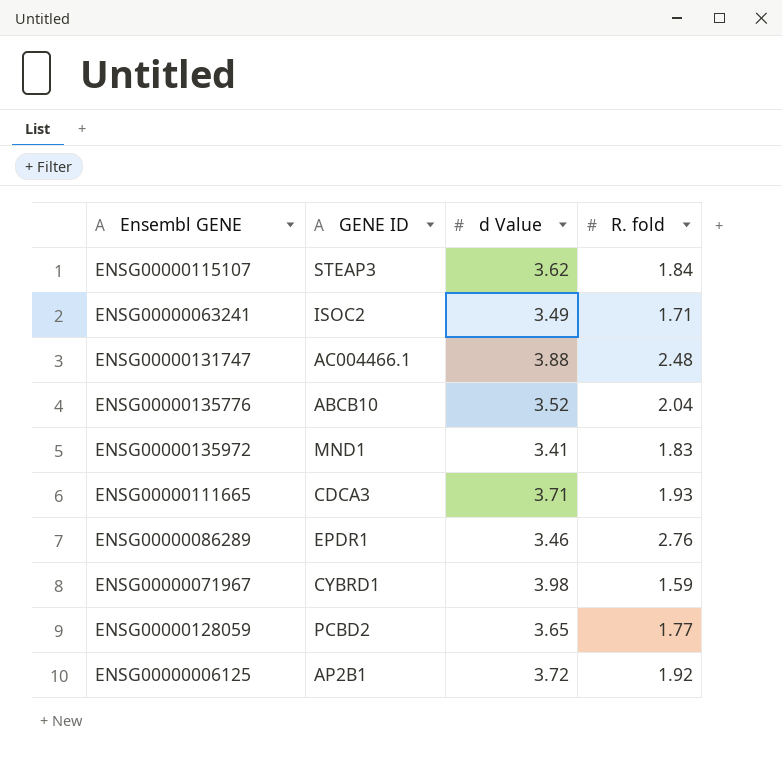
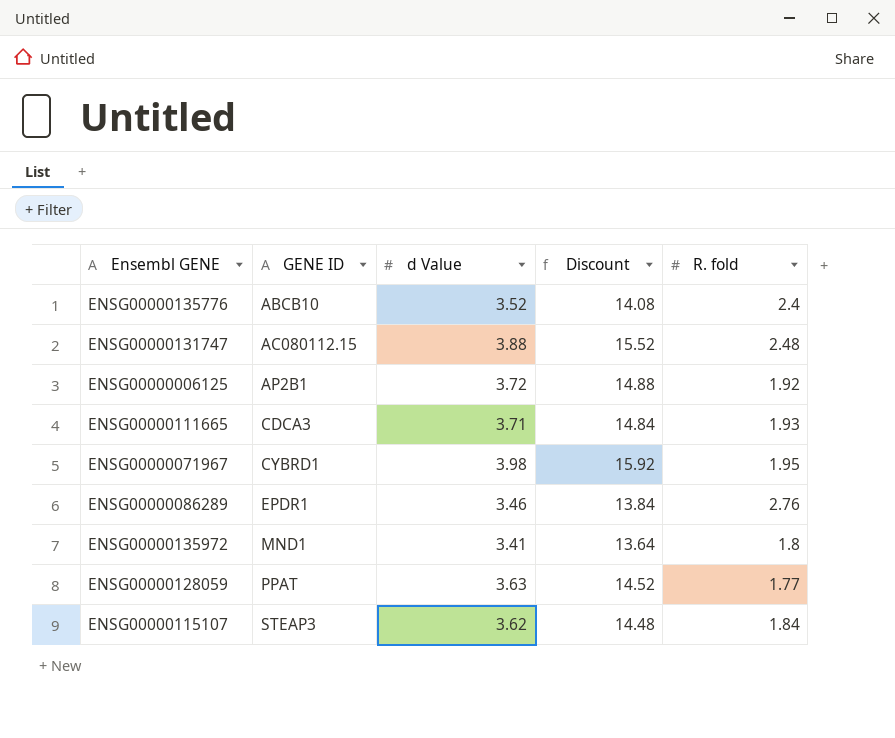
row order: none -> GENE ID ascending
column Discount | formula: none -> [d Value] * 4
row ENSG00000063241: ISOC2 | 3.49 | 1.71 -> none
ENSG00000135776 | R. fold: 2.04 -> 2.4
ENSG00000131747 | GENE ID: AC004466.1 -> AC080112.15
ENSG00000071967 | R. fold: 1.59 -> 1.95
ENSG00000135972 | R. fold: 1.83 -> 1.8
ENSG00000128059 | GENE ID: PCBD2 -> PPAT
ENSG00000128059 | d Value: 3.65 -> 3.63

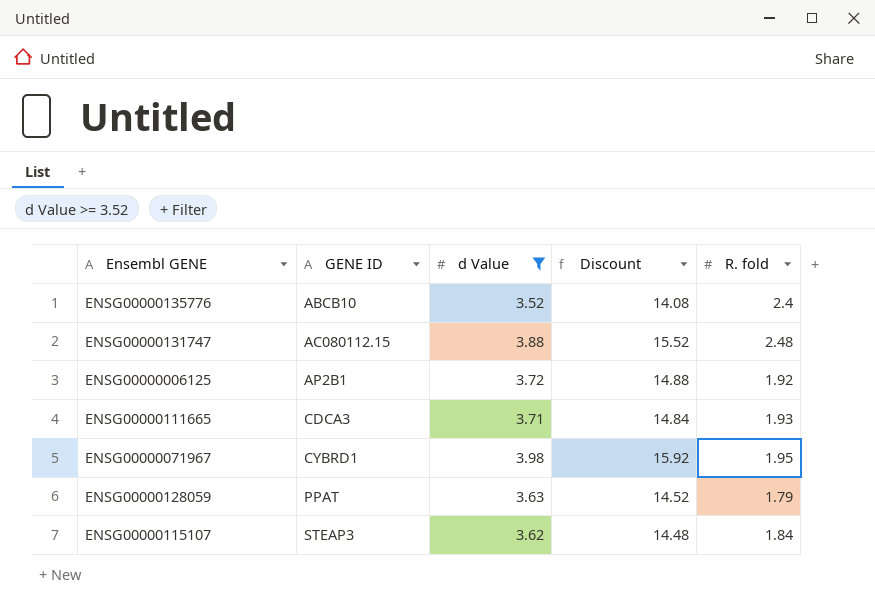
filter: none -> d Value >= 3.52
ENSG00000128059 | R. fold: 1.77 -> 1.79

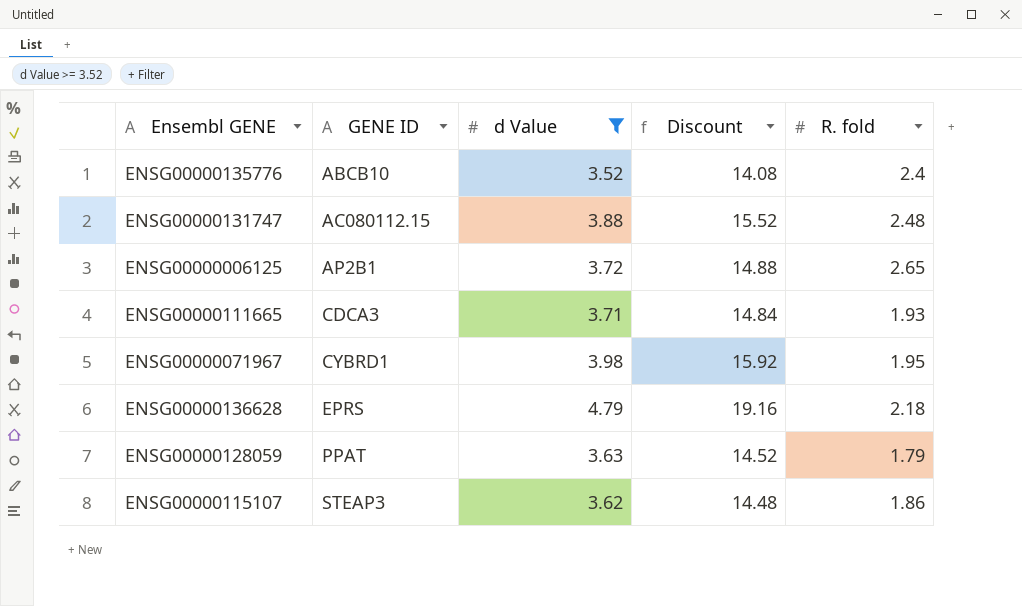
ENSG00000006125 | R. fold: 1.92 -> 2.65
row ENSG00000136628: none -> EPRS | 4.79 | 19.16 | 2.18
ENSG00000115107 | R. fold: 1.84 -> 1.86

